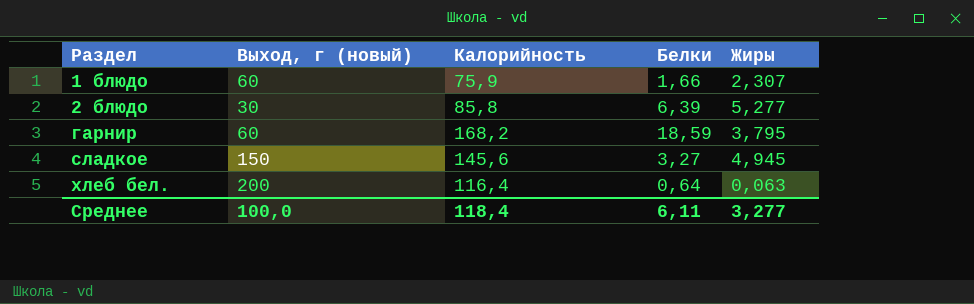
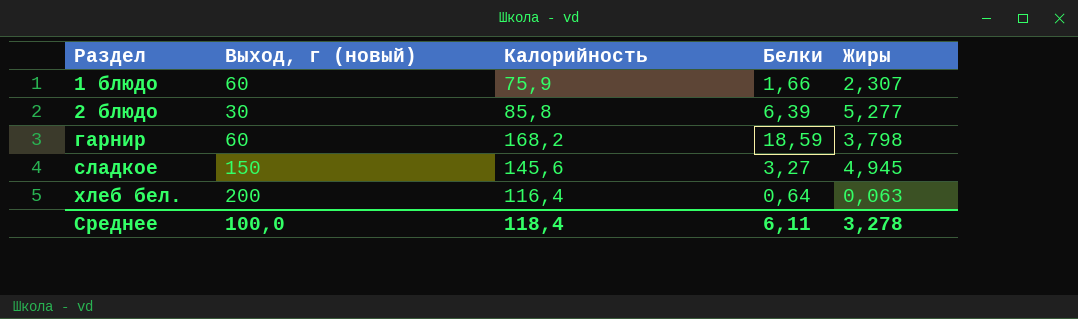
гарнир | Жиры: 3,795 -> 3,798
Среднее | Жиры: 3,277 -> 3,278

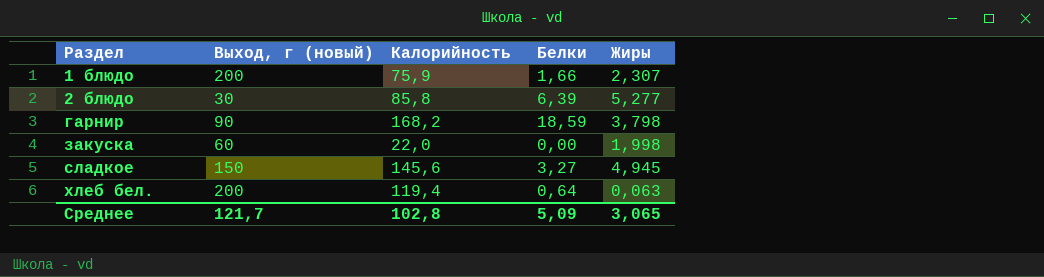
1 блюдо | Выход, г (новый): 60 -> 200
гарнир | Выход, г (новый): 60 -> 90
row закуска: none -> 60 | 22,0 | 0,00 | 1,998
хлеб бел. | Калорийность: 116,4 -> 119,4
Среднее | Выход, г (новый): 100,0 -> 121,7
Среднее | Калорийность: 118,4 -> 102,8
Среднее | Белки: 6,11 -> 5,09
Среднее | Жиры: 3,278 -> 3,065

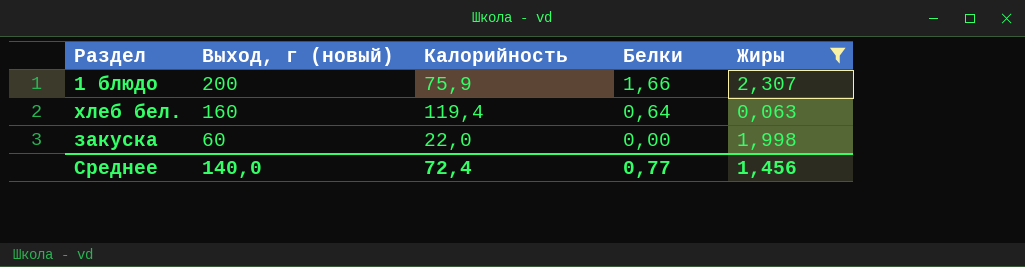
filter: none -> Жиры <= 2,307
row order: Раздел ascending -> Выход, г (новый) descending
хлеб бел. | Выход, г (новый): 200 -> 160
Среднее | Выход, г (новый): 121,7 -> 140,0
Среднее | Калорийность: 102,8 -> 72,4
Среднее | Белки: 5,09 -> 0,77
Среднее | Жиры: 3,065 -> 1,456

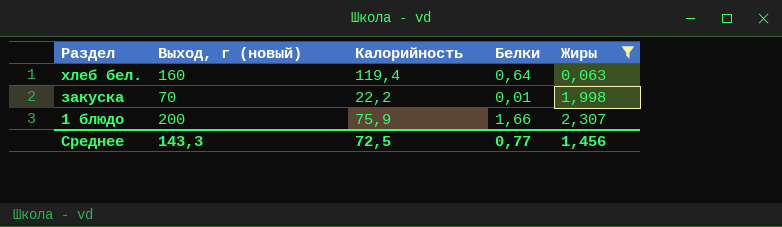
row order: Выход, г (новый) descending -> Раздел descending
закуска | Выход, г (новый): 60 -> 70
закуска | Калорийность: 22,0 -> 22,2
закуска | Белки: 0,00 -> 0,01
Среднее | Выход, г (новый): 140,0 -> 143,3
Среднее | Калорийность: 72,4 -> 72,5

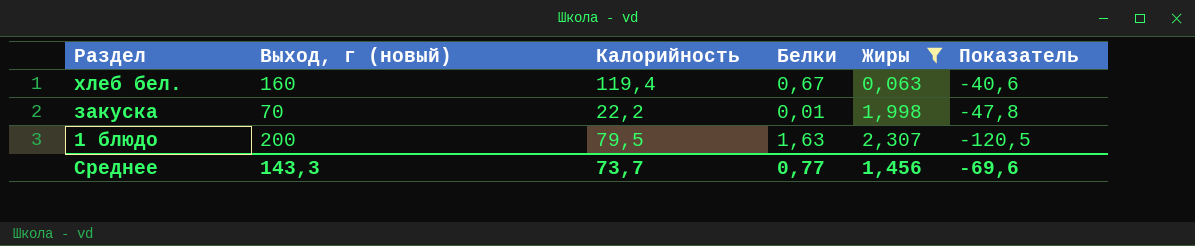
column Показатель | formula: none -> [Калорийность] - [Выход, г (новый)]
хлеб бел. | Белки: 0,64 -> 0,67
1 блюдо | Калорийность: 75,9 -> 79,5
1 блюдо | Белки: 1,66 -> 1,63
Среднее | Калорийность: 72,5 -> 73,7

